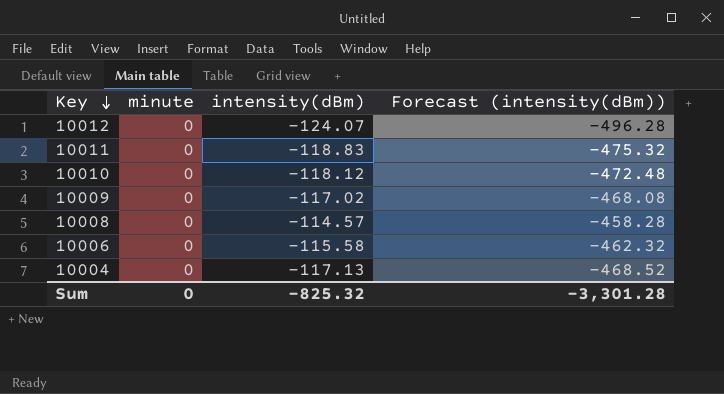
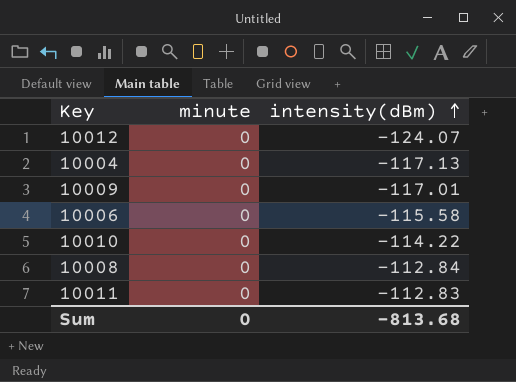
row order: Key descending -> intensity(dBm) ascending
column Forecast (intensity(dBm)) | formula: [intensity(dBm)] * 4 -> none
10009 | intensity(dBm): -117.02 -> -117.01
10010 | intensity(dBm): -118.12 -> -114.22
10008 | intensity(dBm): -114.57 -> -112.84
10011 | intensity(dBm): -118.83 -> -112.83
Sum | intensity(dBm): -825.32 -> -813.68

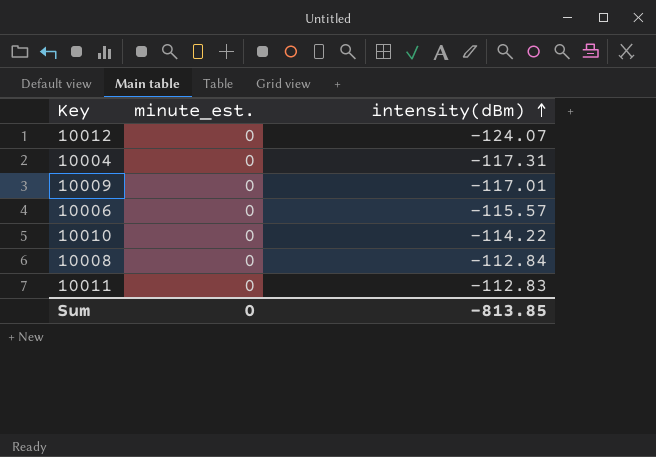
column name: minute -> minute_est.
10004 | intensity(dBm): -117.13 -> -117.31
10006 | intensity(dBm): -115.58 -> -115.57
Sum | intensity(dBm): -813.68 -> -813.85

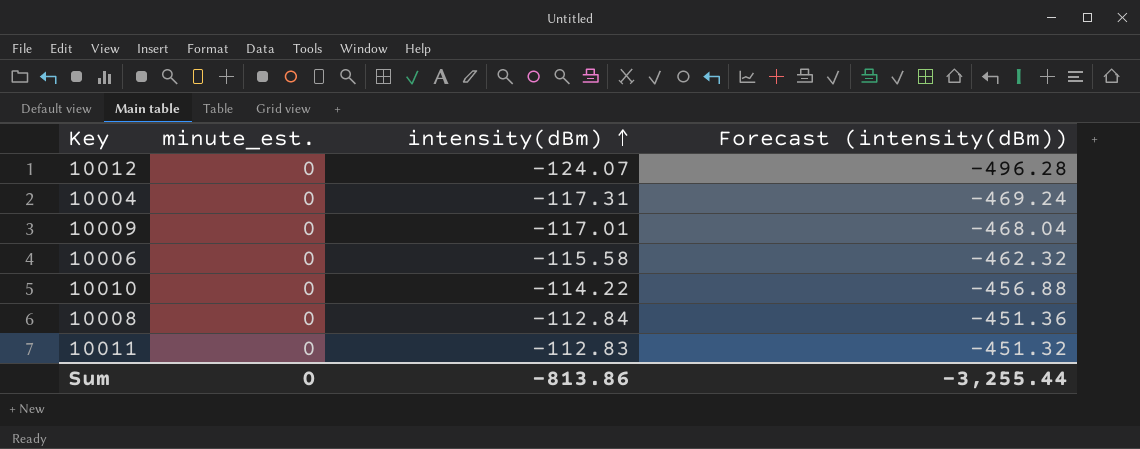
column Forecast (intensity(dBm)) | formula: none -> [intensity(dBm)] * 4
10006 | intensity(dBm): -115.57 -> -115.58
Sum | intensity(dBm): -813.85 -> -813.86

